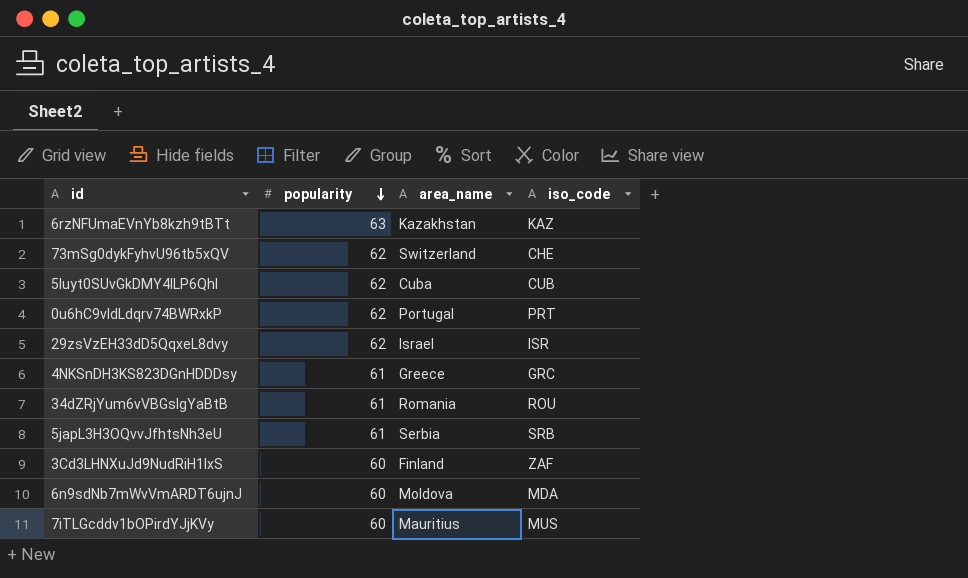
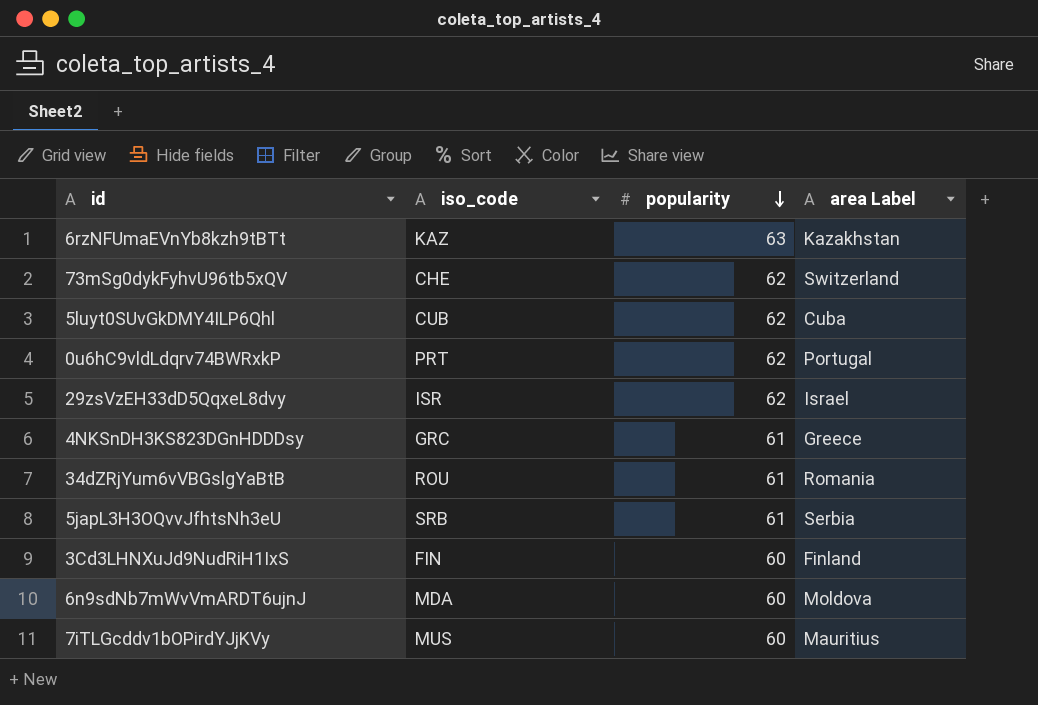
column iso_code | position: 4 -> 2
column name: area_name -> area Label
3Cd3LHNXuJd9NudRiH1IxS | iso_code: ZAF -> FIN

